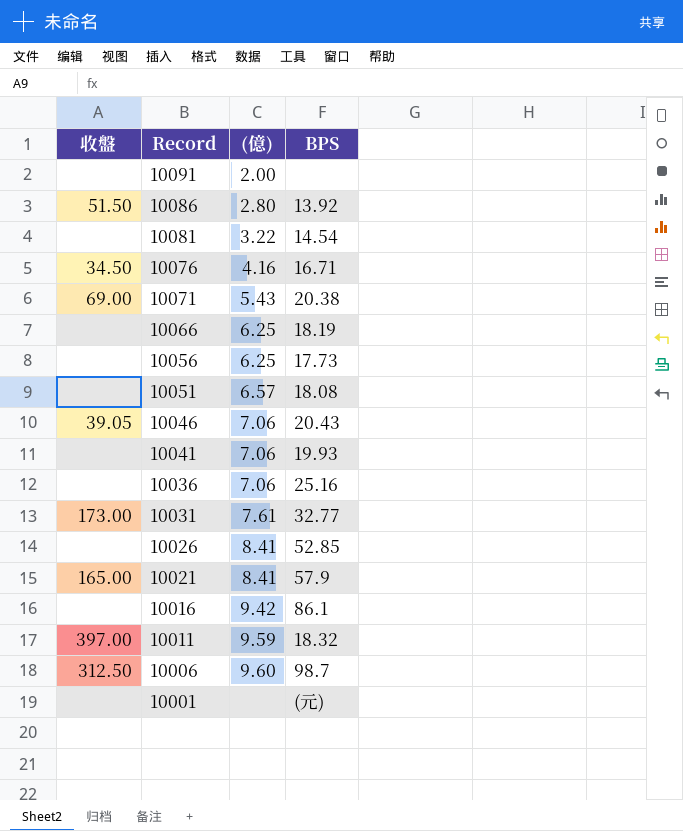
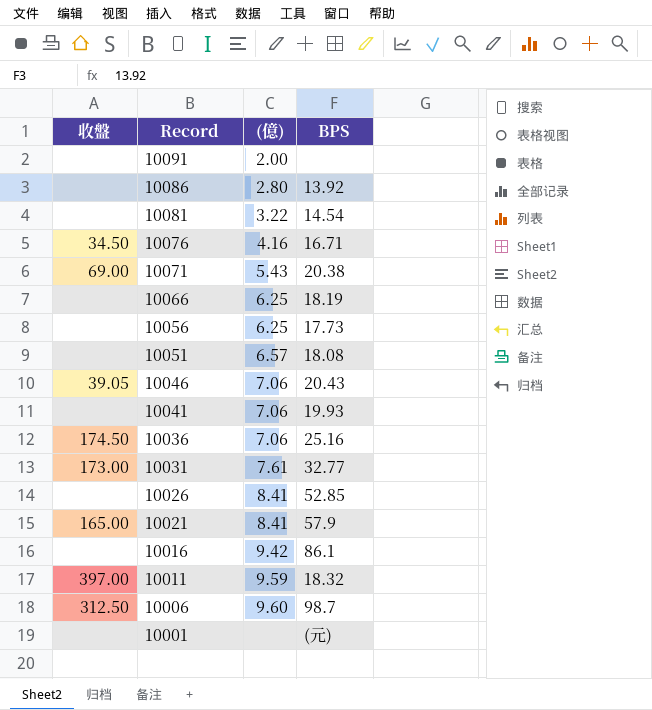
10086 | 收盤: 51.50 -> none
10036 | 收盤: none -> 174.50

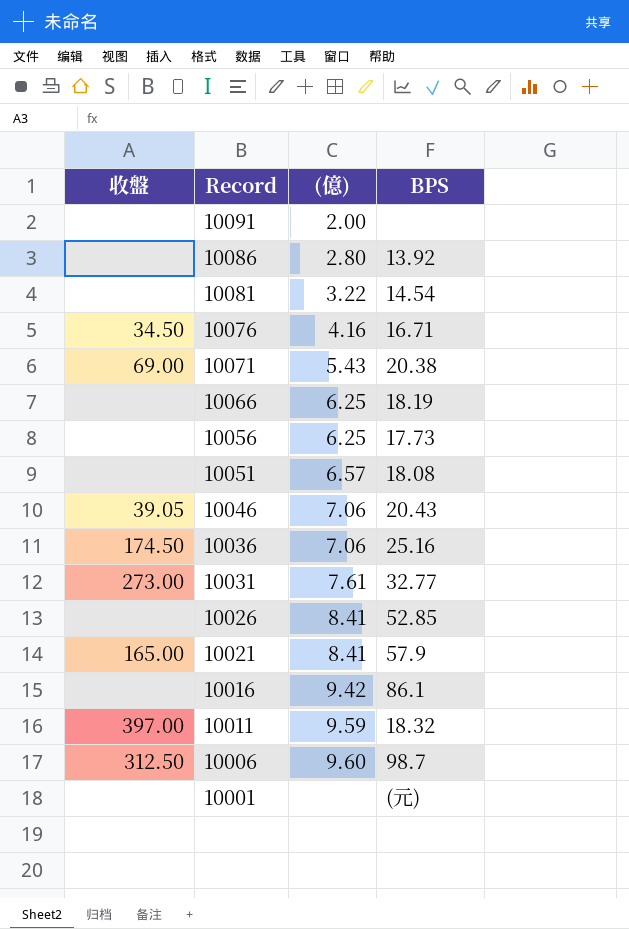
row 10041: none | 7.06 | 19.93 -> none
10031 | 收盤: 173.00 -> 273.00

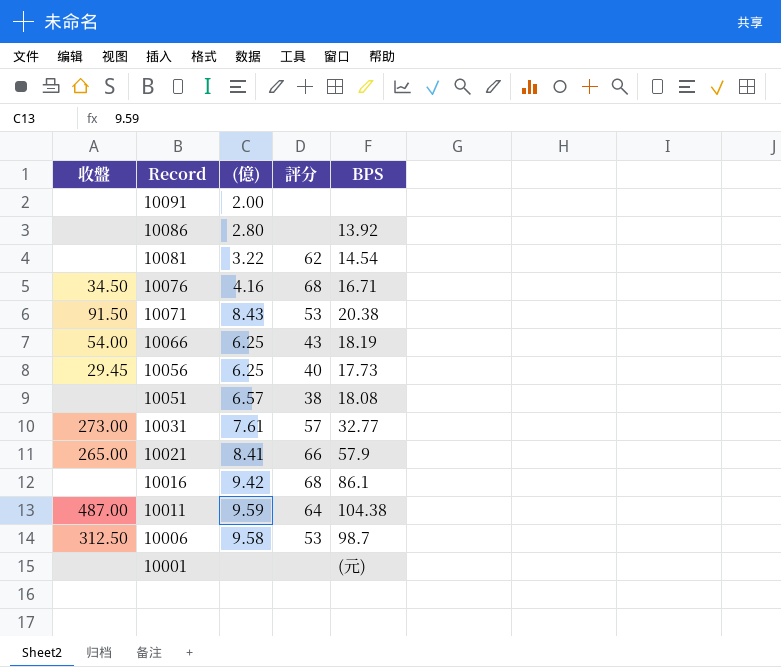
column 評分 | position: none -> 4
row 10046: 39.05 | 7.06 | 20.43 -> none
row 10036: 174.50 | 7.06 | 25.16 -> none
row 10026: none | 8.41 | 52.85 -> none
10071 | 收盤: 69.00 -> 91.50
10071 | (億): 5.43 -> 8.43
10066 | 收盤: none -> 54.00
10056 | 收盤: none -> 29.45
10021 | 收盤: 165.00 -> 265.00
10011 | 收盤: 397.00 -> 487.00
10011 | BPS: 18.32 -> 104.38
10006 | (億): 9.60 -> 9.58

